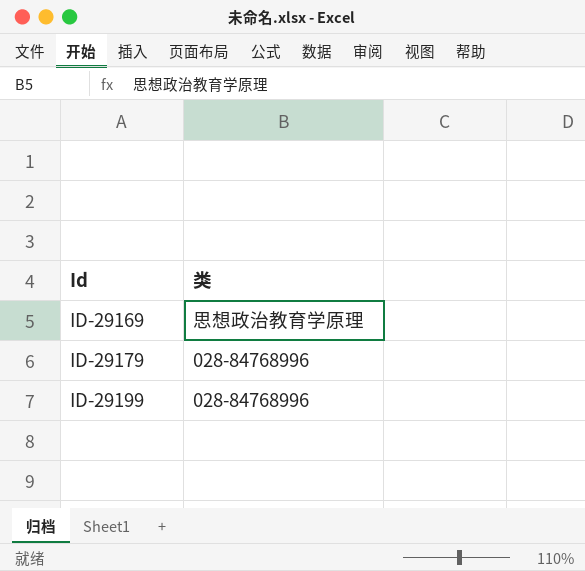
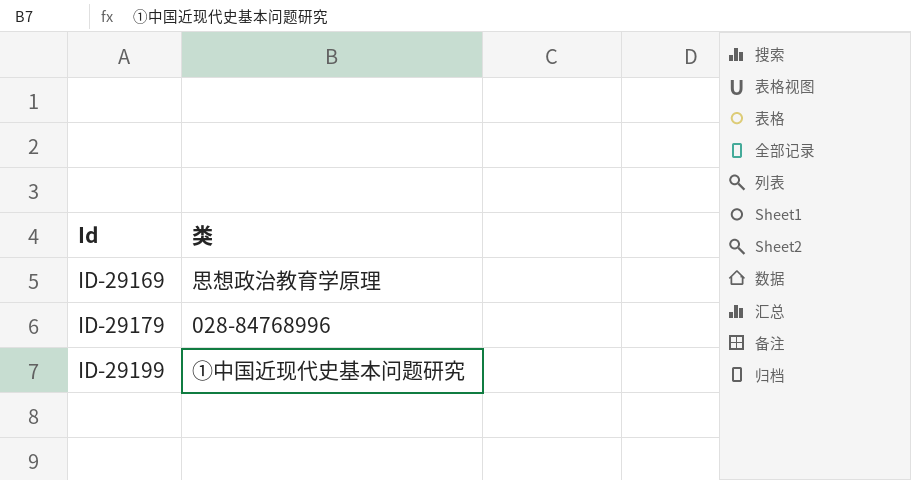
ID-29199 | 类: 028-84768996 -> ①中国近现代史基本问题研究

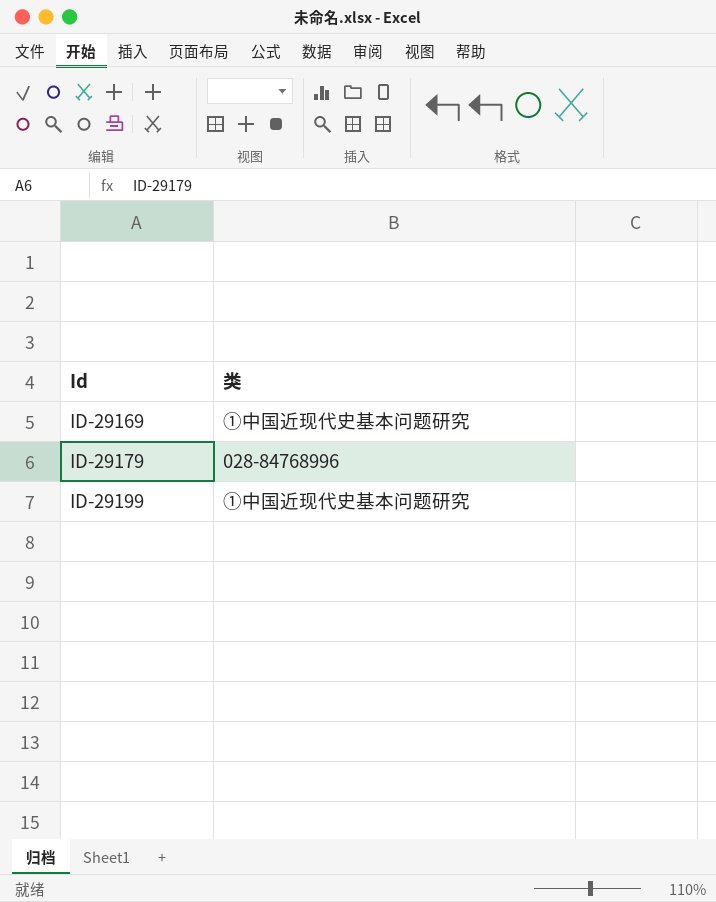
ID-29169 | 类: 思想政治教育学原理 -> ①中国近现代史基本问题研究

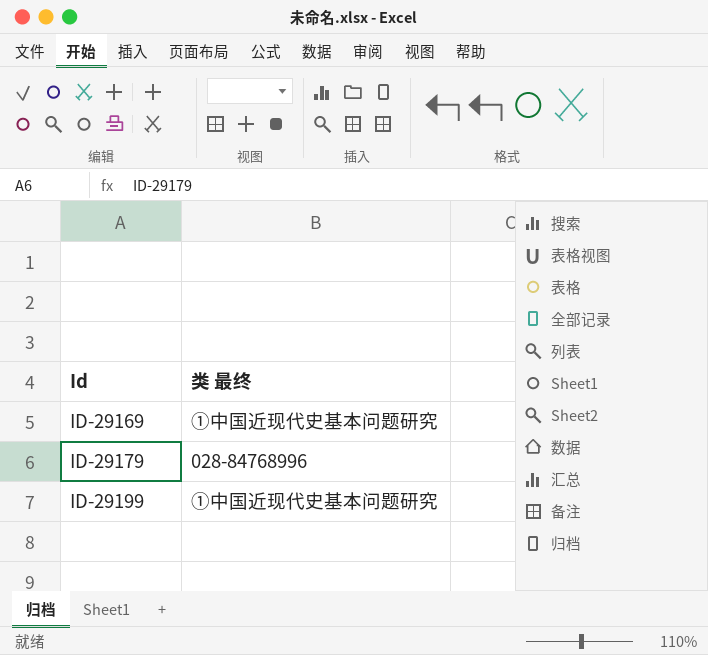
column name: 类 -> 类 最终

